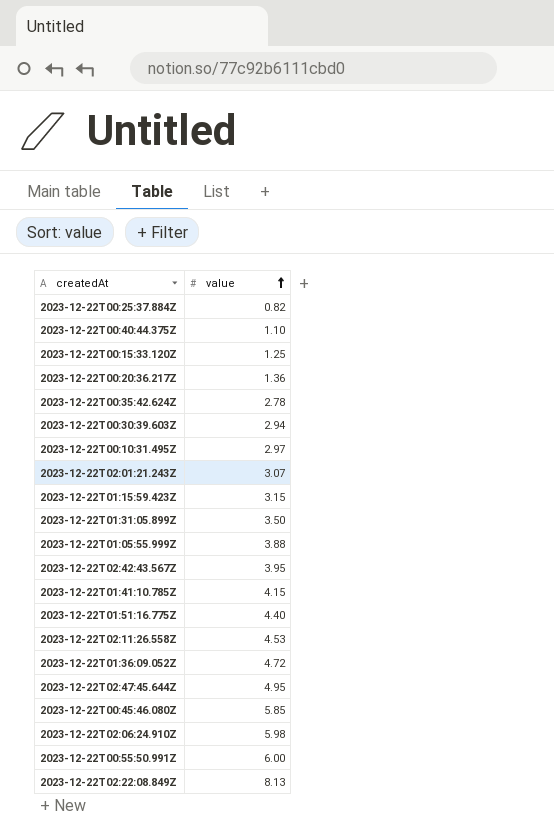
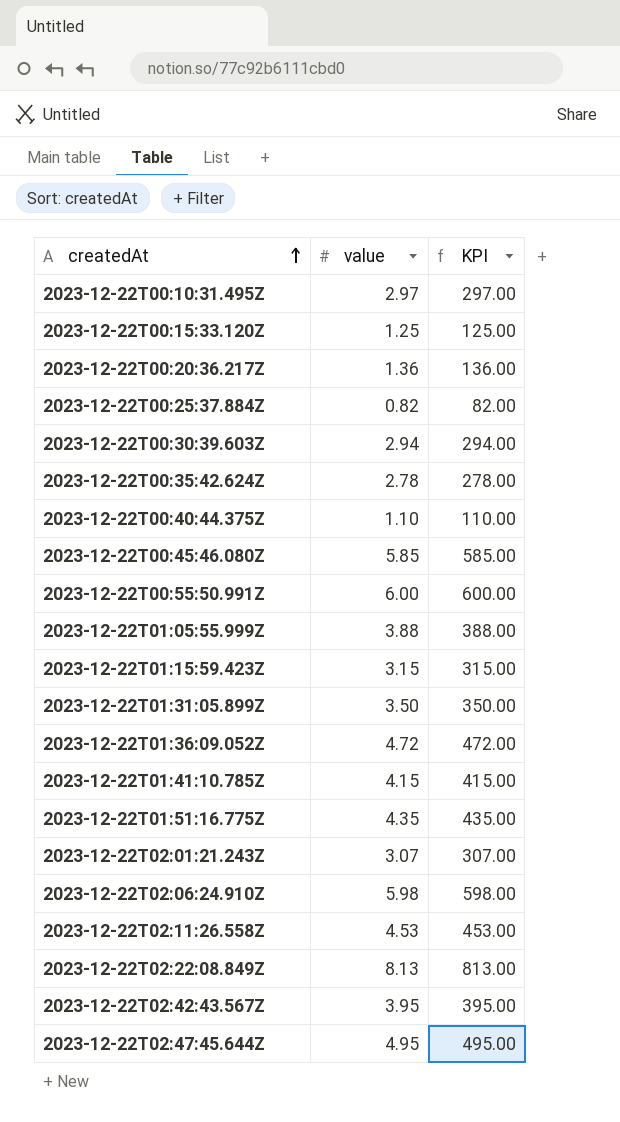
row order: value ascending -> createdAt ascending
column KPI | formula: none -> [value] * 100
2023-12-22T01:51:16.775Z | value: 4.40 -> 4.35

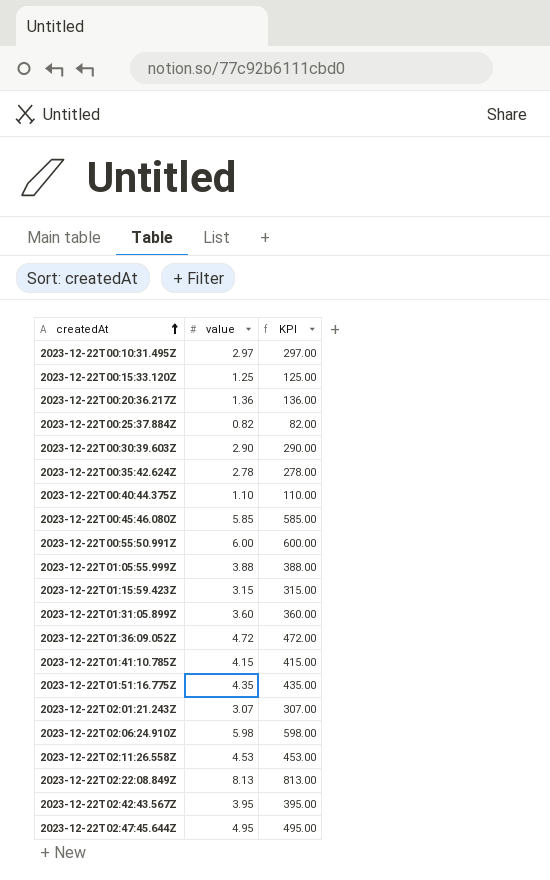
2023-12-22T00:30:39.603Z | value: 2.94 -> 2.90
2023-12-22T00:30:39.603Z | KPI: 294.00 -> 290.00
2023-12-22T01:31:05.899Z | value: 3.50 -> 3.60
2023-12-22T01:31:05.899Z | KPI: 350.00 -> 360.00

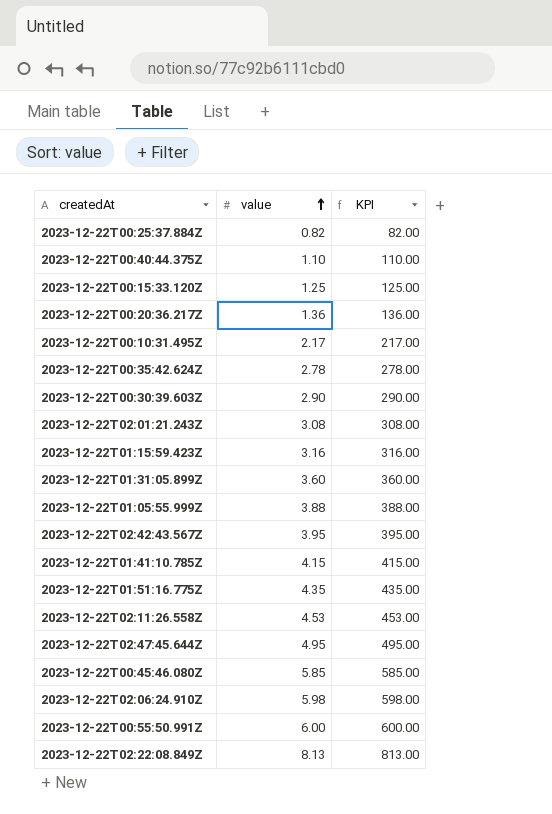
row order: createdAt ascending -> value ascending
row 2023-12-22T01:36:09.052Z: 4.72 | 472.00 -> none
2023-12-22T00:10:31.495Z | value: 2.97 -> 2.17
2023-12-22T00:10:31.495Z | KPI: 297.00 -> 217.00
2023-12-22T02:01:21.243Z | value: 3.07 -> 3.08
2023-12-22T02:01:21.243Z | KPI: 307.00 -> 308.00
2023-12-22T01:15:59.423Z | value: 3.15 -> 3.16
2023-12-22T01:15:59.423Z | KPI: 315.00 -> 316.00

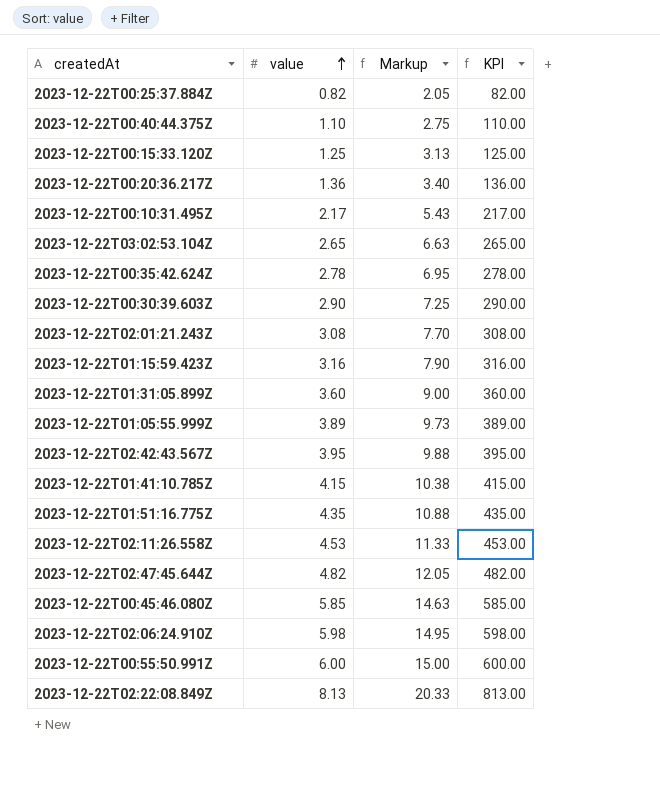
column Markup | formula: none -> [value] * 2.5
row 2023-12-22T03:02:53.104Z: none -> 2.65 | 6.63 | 265.00
2023-12-22T01:05:55.999Z | value: 3.88 -> 3.89
2023-12-22T01:05:55.999Z | KPI: 388.00 -> 389.00
2023-12-22T02:47:45.644Z | value: 4.95 -> 4.82
2023-12-22T02:47:45.644Z | KPI: 495.00 -> 482.00

